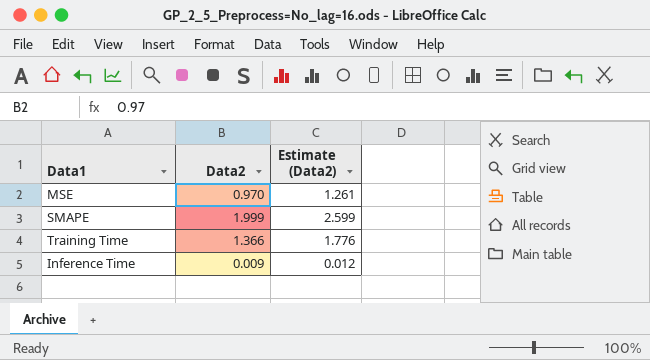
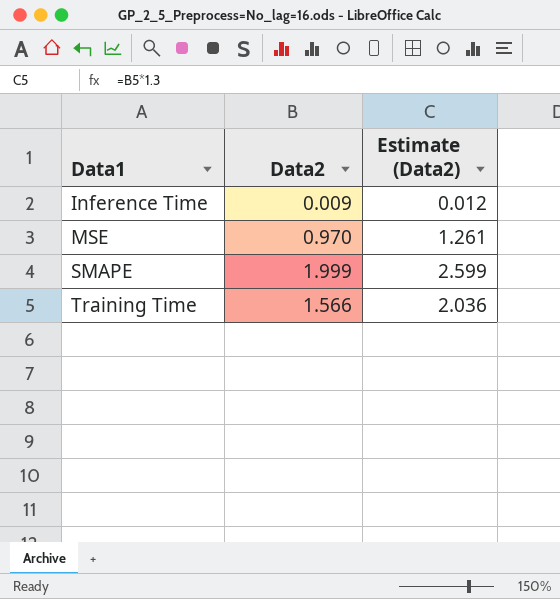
row order: none -> Data1 ascending
Training Time | Data2: 1.366 -> 1.566
Training Time | Estimate (Data2): 1.776 -> 2.036

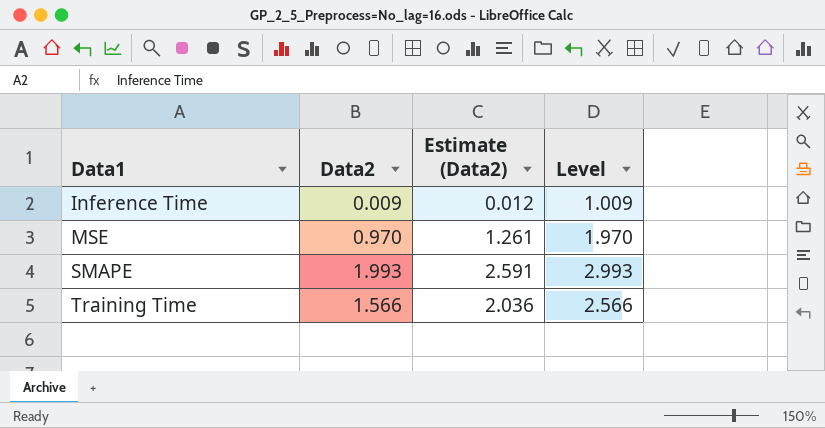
column Level | formula: none -> [Data2] + 1
SMAPE | Data2: 1.999 -> 1.993
SMAPE | Estimate (Data2): 2.599 -> 2.591

